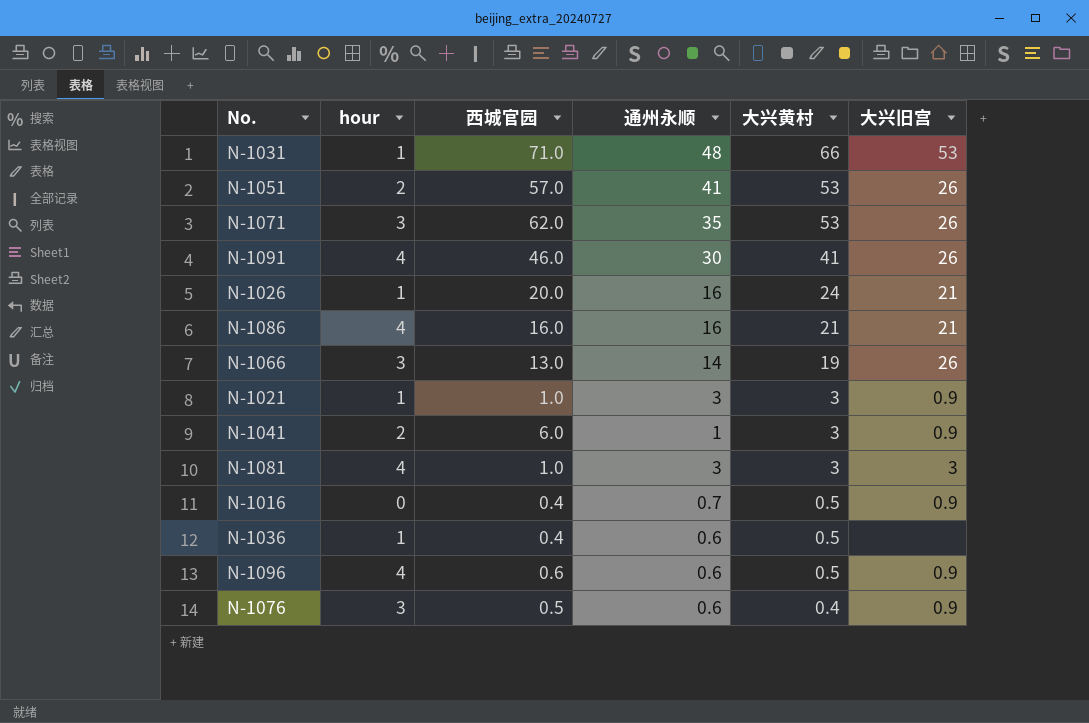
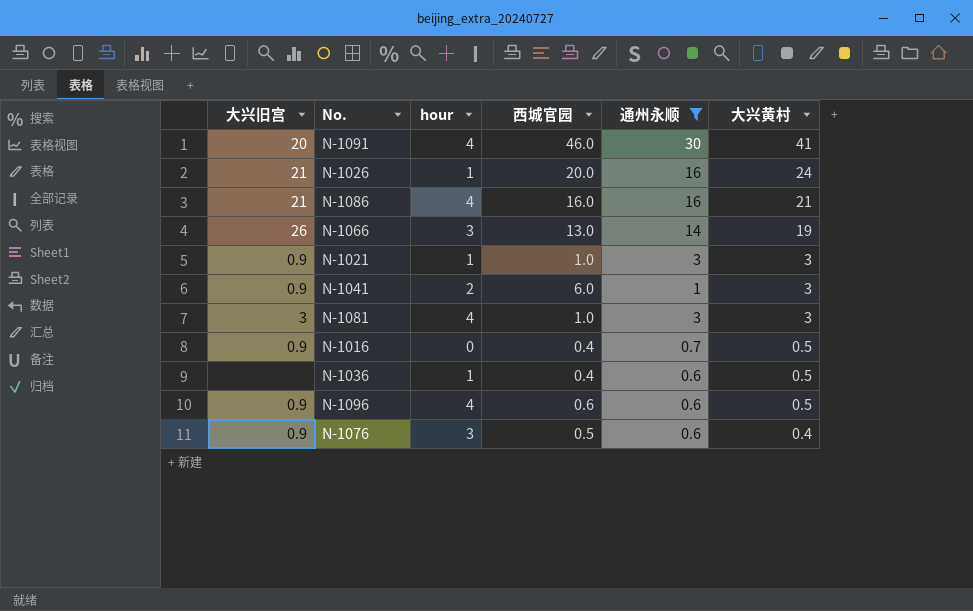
filter: none -> 通州永顺 <= 30
column 大兴旧宫 | position: 6 -> 1
N-1091 | 大兴旧宫: 26 -> 20

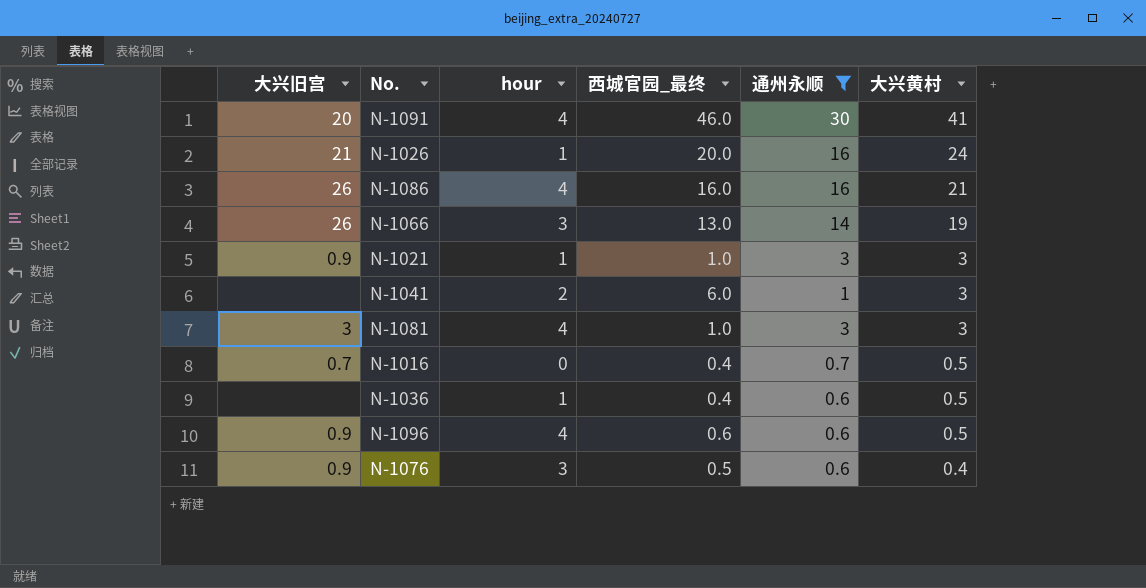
column name: 西城官园 -> 西城官园_最终
N-1086 | 大兴旧宫: 21 -> 26
N-1041 | 大兴旧宫: 0.9 -> none
N-1016 | 大兴旧宫: 0.9 -> 0.7

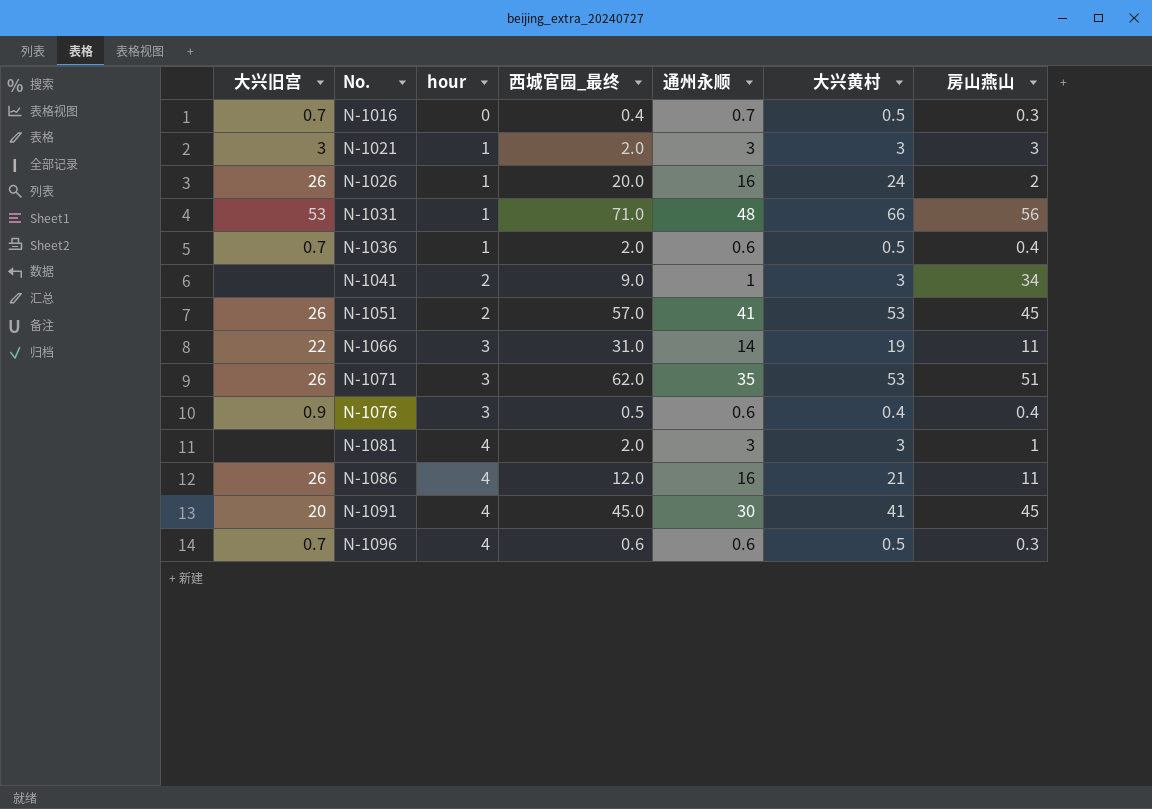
filter: 通州永顺 <= 30 -> none
row order: 大兴黄村 descending -> No. ascending
column 房山燕山 | position: none -> 7
N-1021 | 大兴旧宫: 0.9 -> 3
N-1021 | 西城官园_最终: 1.0 -> 2.0
N-1026 | 大兴旧宫: 21 -> 26
N-1036 | 大兴旧宫: none -> 0.7
N-1036 | 西城官园_最终: 0.4 -> 2.0
N-1041 | 西城官园_最终: 6.0 -> 9.0
N-1066 | 大兴旧宫: 26 -> 22
N-1066 | 西城官园_最终: 13.0 -> 31.0
N-1081 | 大兴旧宫: 3 -> none
N-1081 | 西城官园_最终: 1.0 -> 2.0
N-1086 | 西城官园_最终: 16.0 -> 12.0
N-1091 | 西城官园_最终: 46.0 -> 45.0
N-1096 | 大兴旧宫: 0.9 -> 0.7

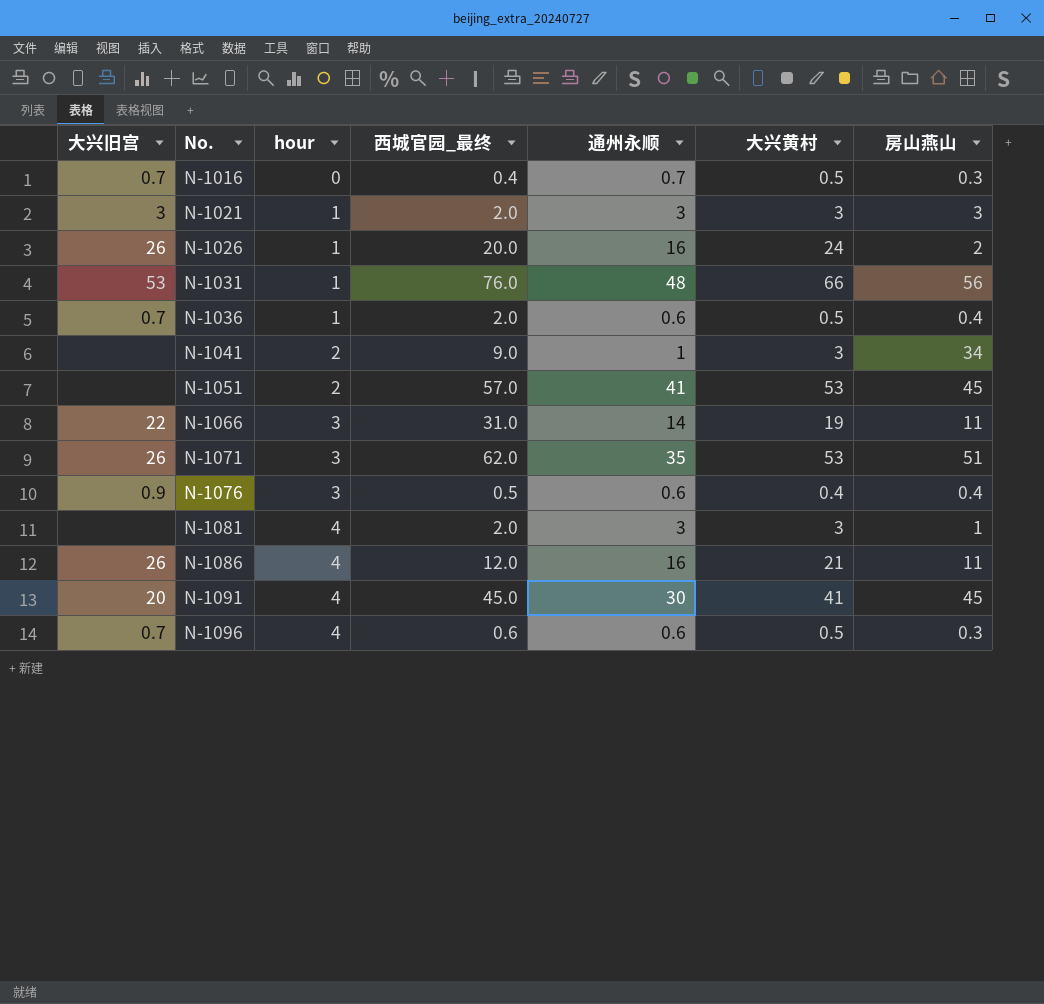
N-1031 | 西城官园_最终: 71.0 -> 76.0
N-1051 | 大兴旧宫: 26 -> none

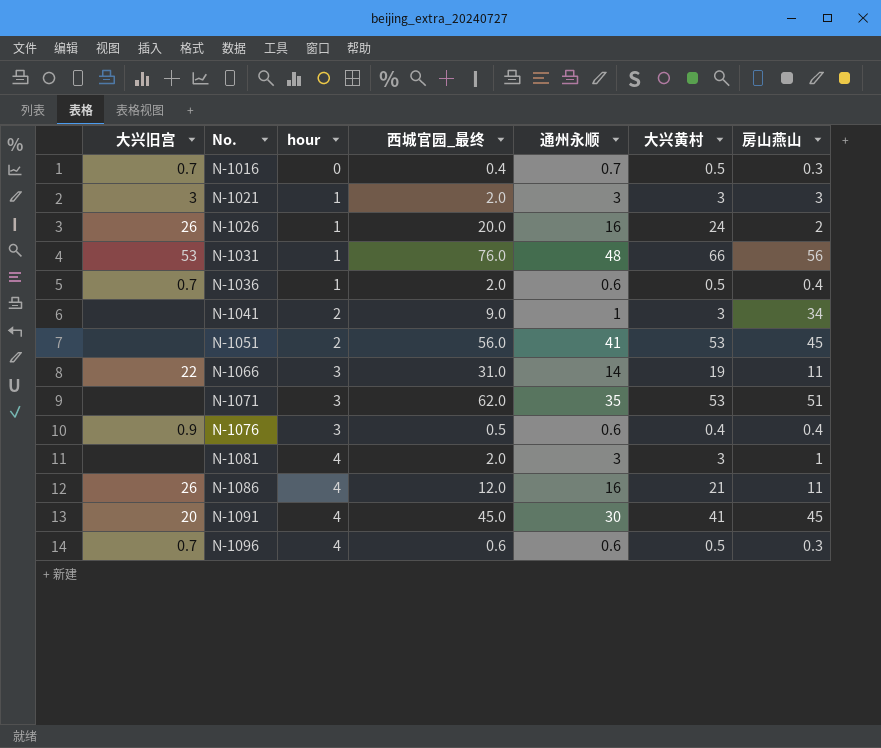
N-1051 | 西城官园_最终: 57.0 -> 56.0
N-1071 | 大兴旧宫: 26 -> none

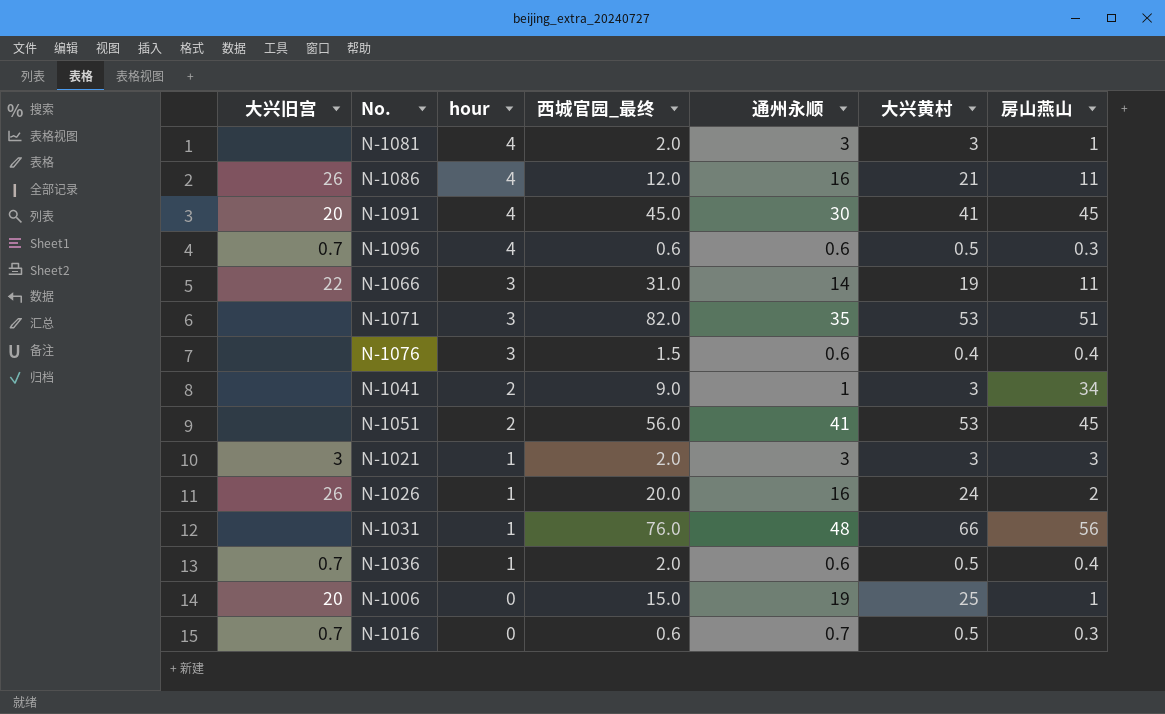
row order: No. ascending -> hour descending
N-1071 | 西城官园_最终: 62.0 -> 82.0
N-1076 | 大兴旧宫: 0.9 -> none
N-1076 | 西城官园_最终: 0.5 -> 1.5
N-1031 | 大兴旧宫: 53 -> none
row N-1006: none -> 20 | 0 | 15.0 | 19 | 25 | 1
N-1016 | 西城官园_最终: 0.4 -> 0.6

